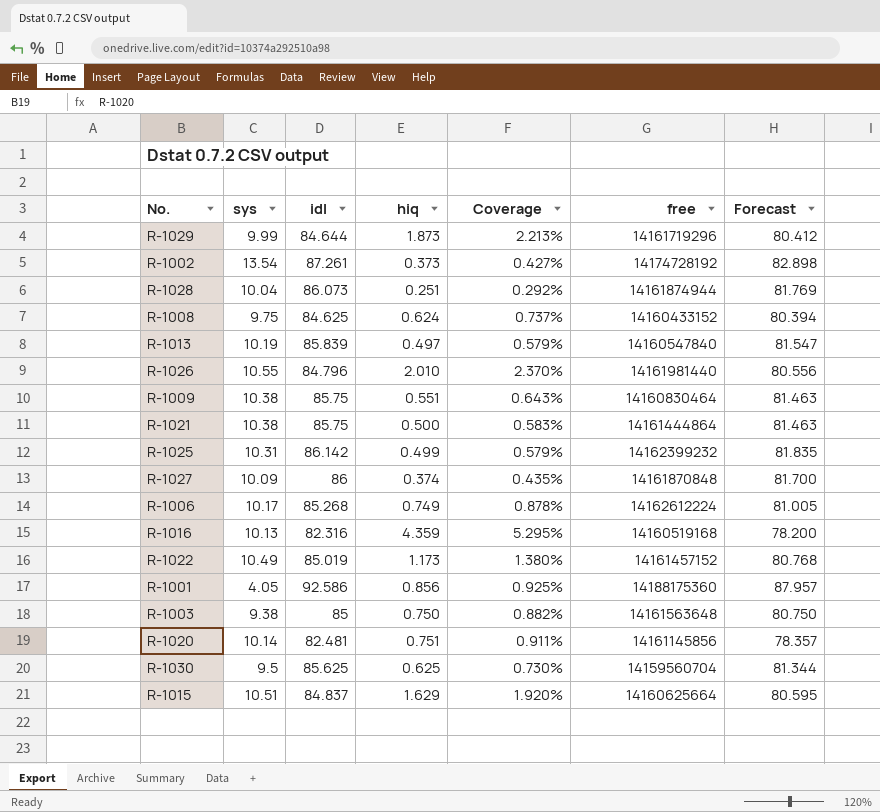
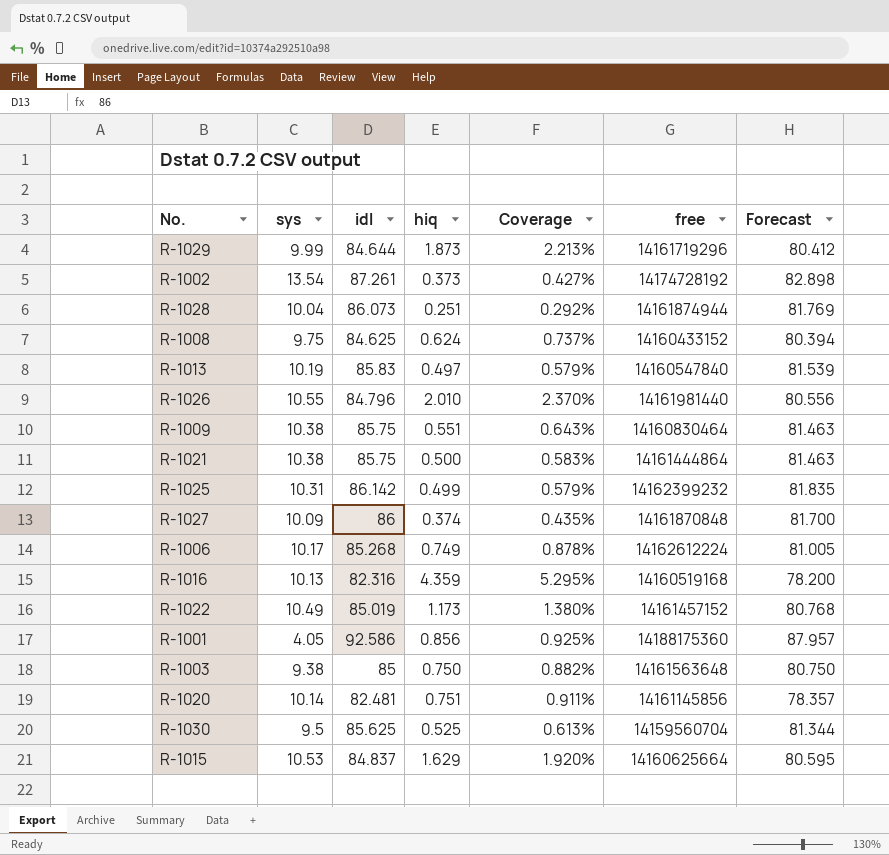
R-1013 | idl: 85.839 -> 85.83
R-1013 | Forecast: 81.547 -> 81.539
R-1030 | hiq: 0.625 -> 0.525
R-1030 | Coverage: 0.730% -> 0.613%
R-1015 | sys: 10.51 -> 10.53

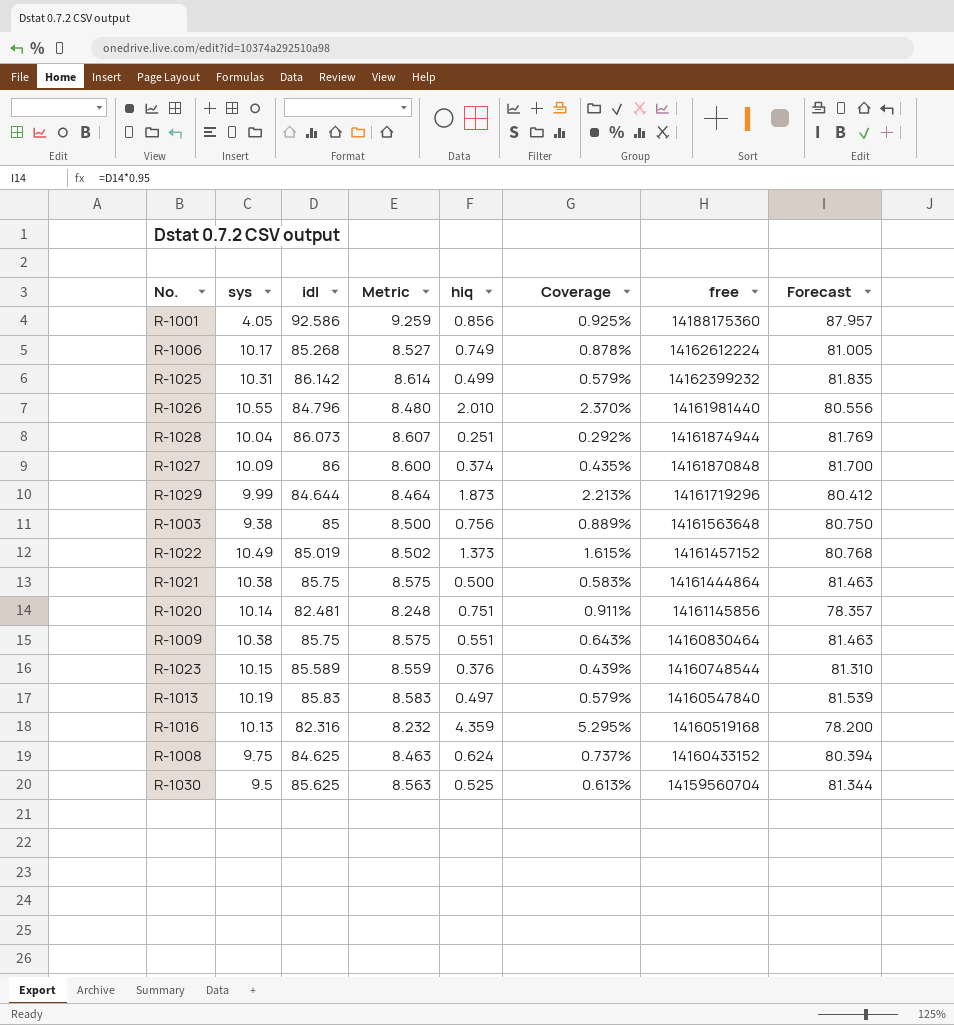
row order: none -> free descending
column Metric | formula: none -> [idl] * 0.1
row R-1002: 13.54 | 87.261 | 0.373 | 0.427% | 14174728192 | 82.898 -> none
row R-1015: 10.53 | 84.837 | 1.629 | 1.920% | 14160625664 | 80.595 -> none
R-1003 | hiq: 0.750 -> 0.756
R-1003 | Coverage: 0.882% -> 0.889%
R-1022 | hiq: 1.173 -> 1.373
R-1022 | Coverage: 1.380% -> 1.615%
row R-1023: none -> 10.15 | 85.589 | 8.559 | 0.376 | 0.439% | 14160748544 | 81.310

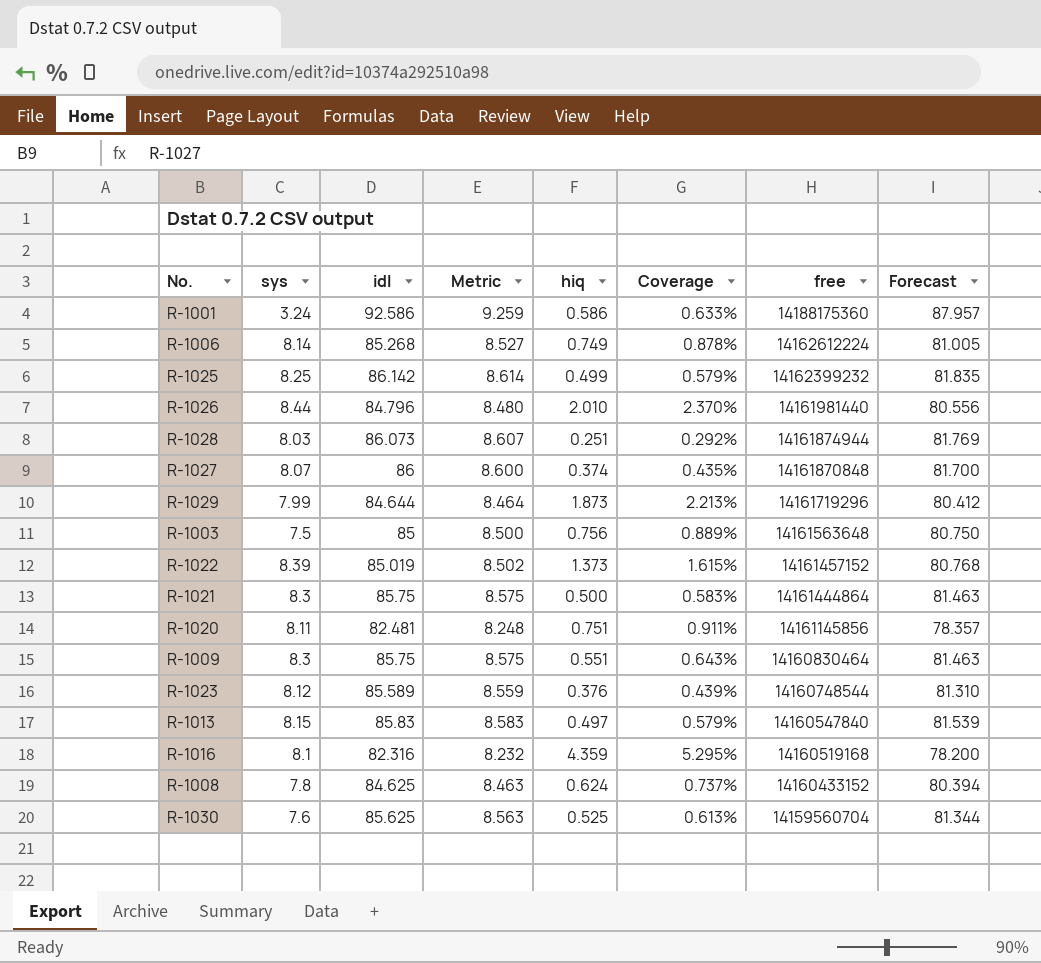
R-1001 | sys: 4.05 -> 3.24
R-1001 | hiq: 0.856 -> 0.586
R-1001 | Coverage: 0.925% -> 0.633%
R-1006 | sys: 10.17 -> 8.14
R-1025 | sys: 10.31 -> 8.25
R-1026 | sys: 10.55 -> 8.44
R-1028 | sys: 10.04 -> 8.03
R-1027 | sys: 10.09 -> 8.07
R-1029 | sys: 9.99 -> 7.99
R-1003 | sys: 9.38 -> 7.5
R-1022 | sys: 10.49 -> 8.39
R-1021 | sys: 10.38 -> 8.3
R-1020 | sys: 10.14 -> 8.11
R-1009 | sys: 10.38 -> 8.3
R-1023 | sys: 10.15 -> 8.12
R-1013 | sys: 10.19 -> 8.15
R-1016 | sys: 10.13 -> 8.1
R-1008 | sys: 9.75 -> 7.8
R-1030 | sys: 9.5 -> 7.6

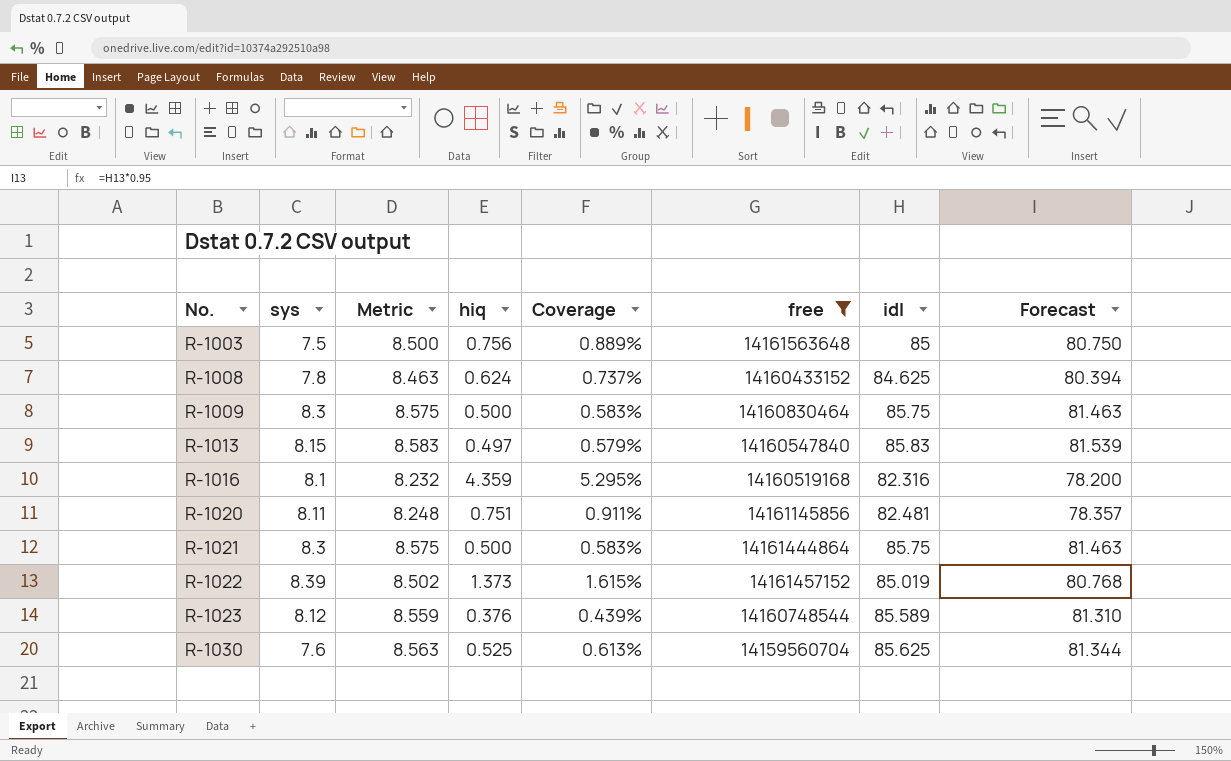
filter: none -> free <= 14161563648
row order: free descending -> No. ascending
column idl | position: 3 -> 7
R-1009 | hiq: 0.551 -> 0.500
R-1009 | Coverage: 0.643% -> 0.583%

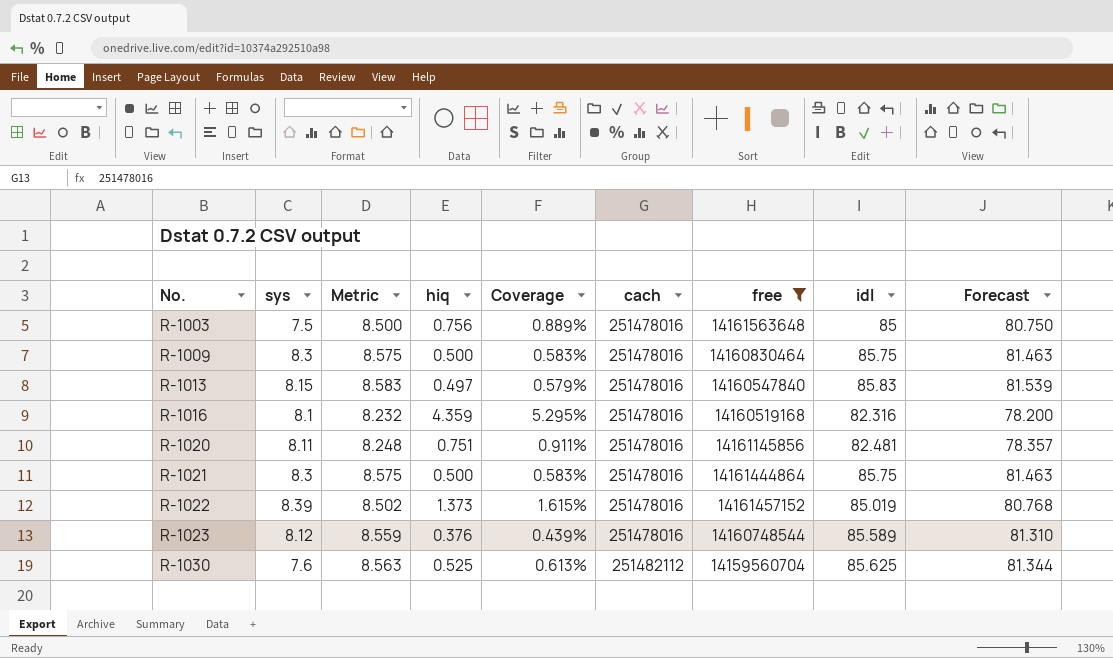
column cach | position: none -> 6
row R-1008: 7.8 | 8.463 | 0.624 | 0.737% | 14160433152 | 84.625 | 80.394 -> none

